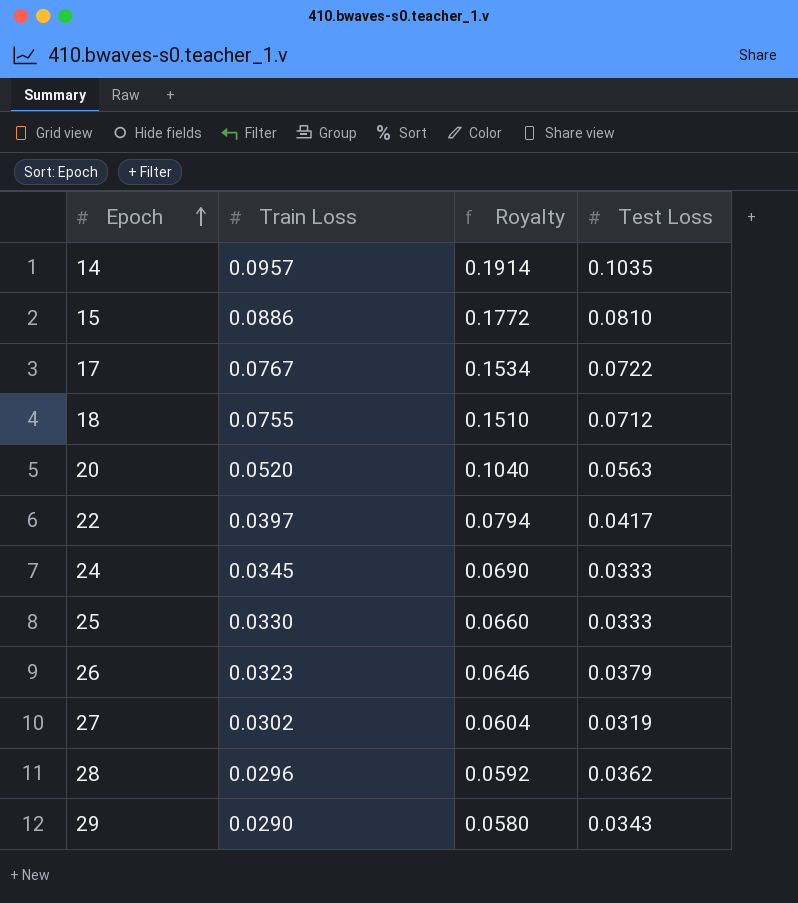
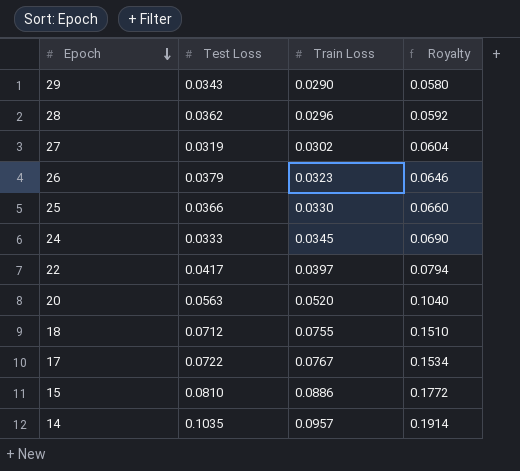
row order: Epoch ascending -> Epoch descending
column Test Loss | position: 4 -> 2
25 | Test Loss: 0.0333 -> 0.0366

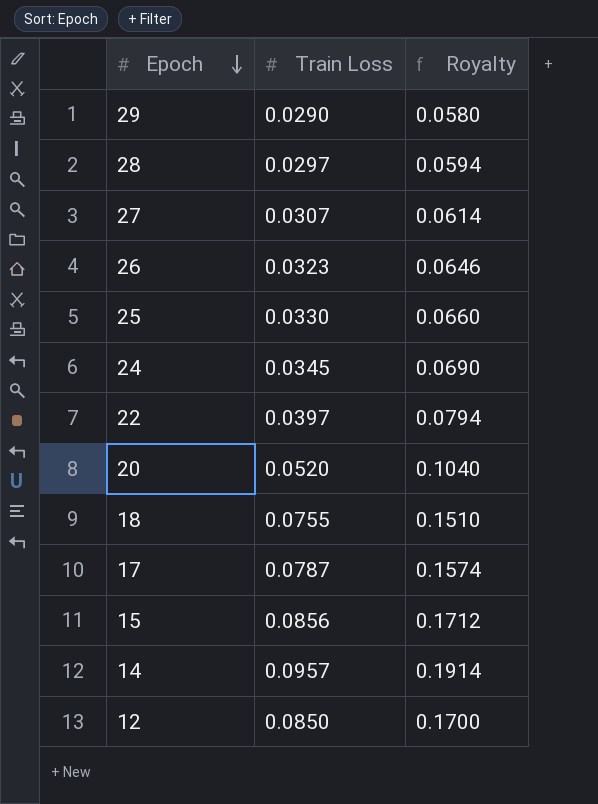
column Test Loss | position: 2 -> none
28 | Train Loss: 0.0296 -> 0.0297
28 | Royalty: 0.0592 -> 0.0594
27 | Train Loss: 0.0302 -> 0.0307
27 | Royalty: 0.0604 -> 0.0614
17 | Train Loss: 0.0767 -> 0.0787
17 | Royalty: 0.1534 -> 0.1574
15 | Train Loss: 0.0886 -> 0.0856
15 | Royalty: 0.1772 -> 0.1712
row 12: none -> 0.0850 | 0.1700

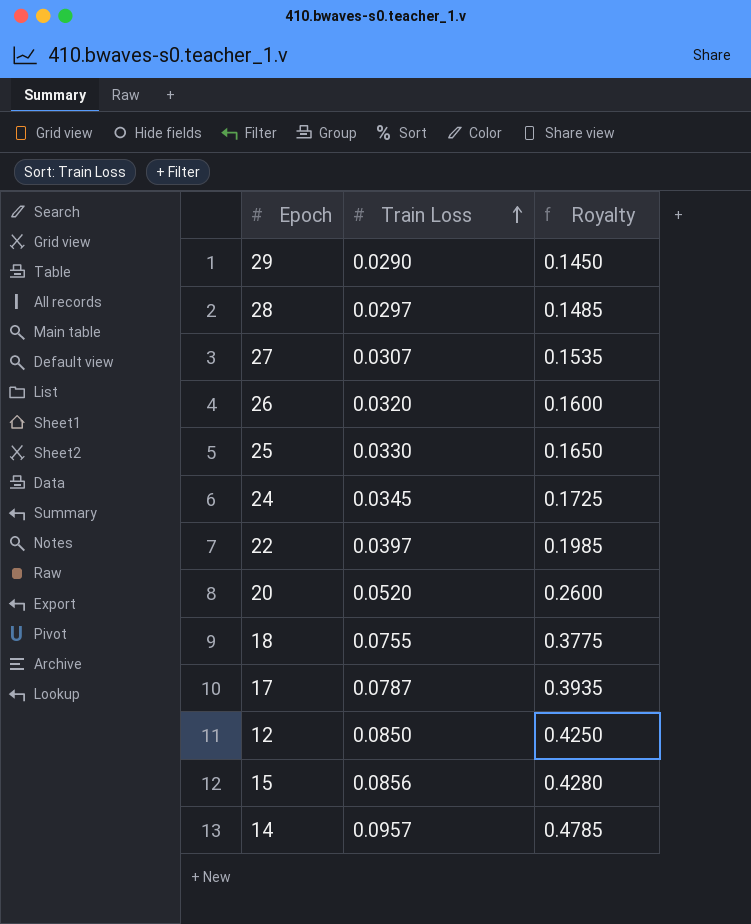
row order: Epoch descending -> Train Loss ascending
column Royalty | formula: [Train Loss] * 2 -> [Train Loss] * 5
26 | Train Loss: 0.0323 -> 0.0320

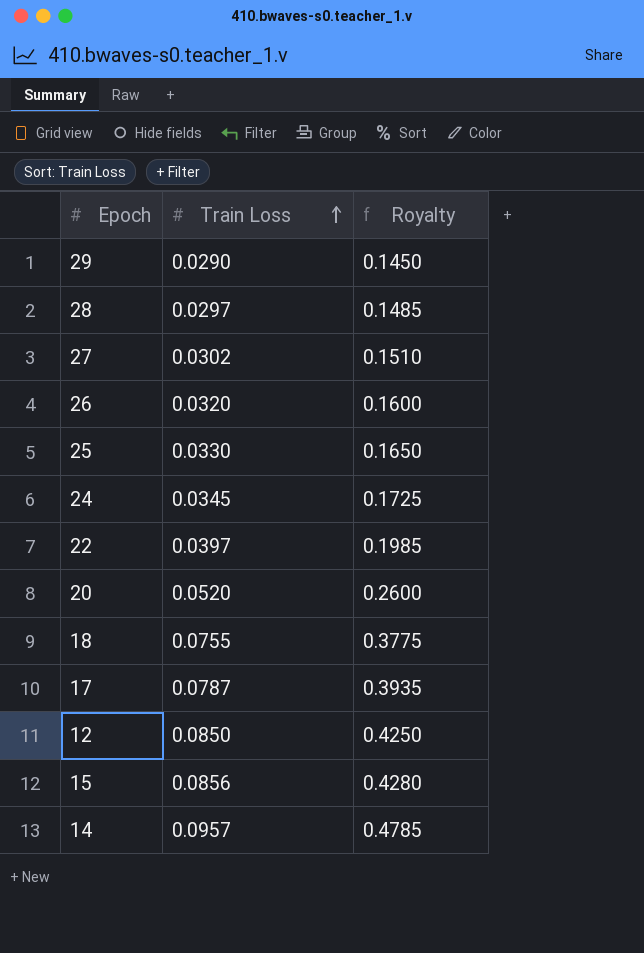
27 | Train Loss: 0.0307 -> 0.0302
27 | Royalty: 0.1535 -> 0.1510

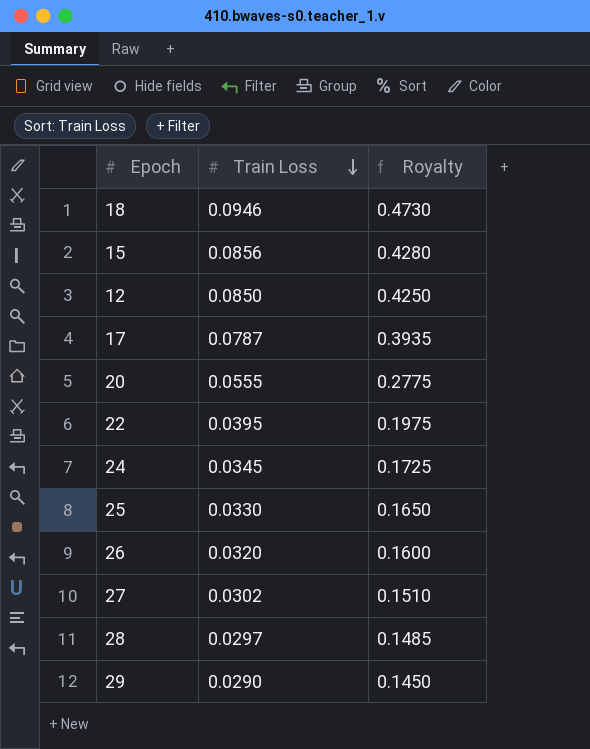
row order: Train Loss ascending -> Train Loss descending
row 14: 0.0957 | 0.4785 -> none
18 | Train Loss: 0.0755 -> 0.0946
18 | Royalty: 0.3775 -> 0.4730
20 | Train Loss: 0.0520 -> 0.0555
20 | Royalty: 0.2600 -> 0.2775
22 | Train Loss: 0.0397 -> 0.0395
22 | Royalty: 0.1985 -> 0.1975

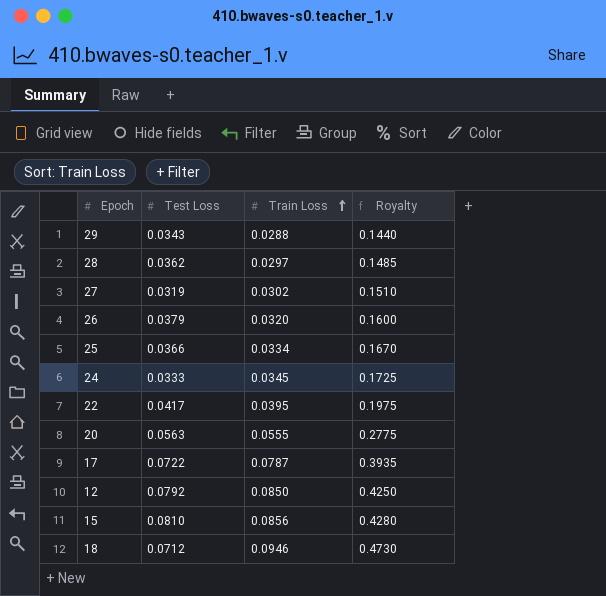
row order: Train Loss descending -> Train Loss ascending
column Test Loss | position: none -> 2
29 | Train Loss: 0.0290 -> 0.0288
29 | Royalty: 0.1450 -> 0.1440
25 | Train Loss: 0.0330 -> 0.0334
25 | Royalty: 0.1650 -> 0.1670

